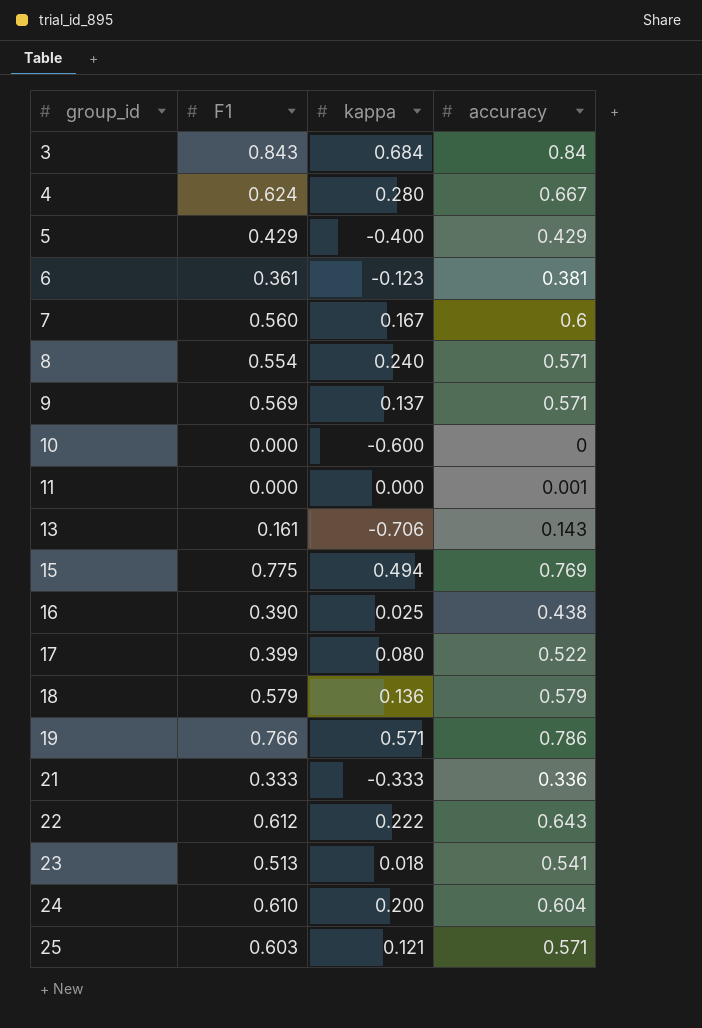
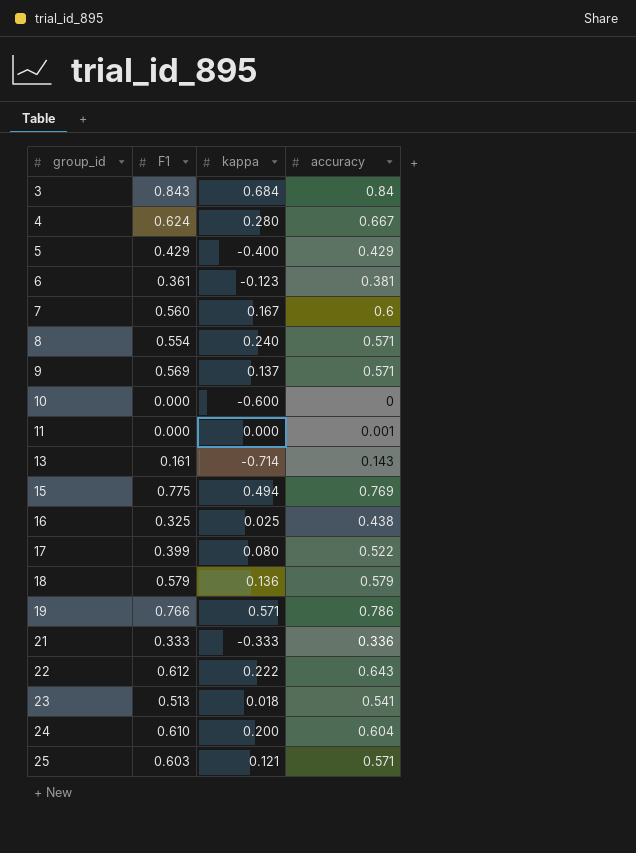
13 | kappa: -0.706 -> -0.714
16 | F1: 0.390 -> 0.325

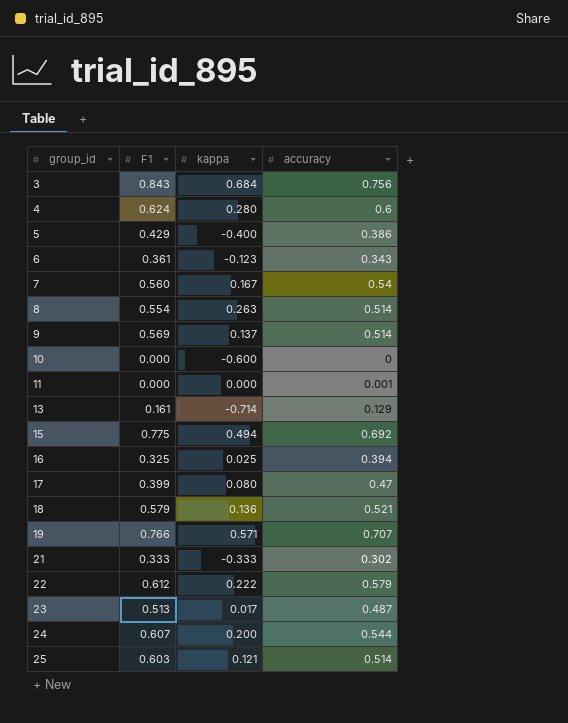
3 | accuracy: 0.84 -> 0.756
4 | accuracy: 0.667 -> 0.6
5 | accuracy: 0.429 -> 0.386
6 | accuracy: 0.381 -> 0.343
7 | accuracy: 0.6 -> 0.54
8 | kappa: 0.240 -> 0.263
8 | accuracy: 0.571 -> 0.514
9 | accuracy: 0.571 -> 0.514
13 | accuracy: 0.143 -> 0.129
15 | accuracy: 0.769 -> 0.692
16 | accuracy: 0.438 -> 0.394
17 | accuracy: 0.522 -> 0.47
18 | accuracy: 0.579 -> 0.521
19 | accuracy: 0.786 -> 0.707
21 | accuracy: 0.336 -> 0.302
22 | accuracy: 0.643 -> 0.579
23 | kappa: 0.018 -> 0.017
23 | accuracy: 0.541 -> 0.487
24 | F1: 0.610 -> 0.607
24 | accuracy: 0.604 -> 0.544
25 | accuracy: 0.571 -> 0.514

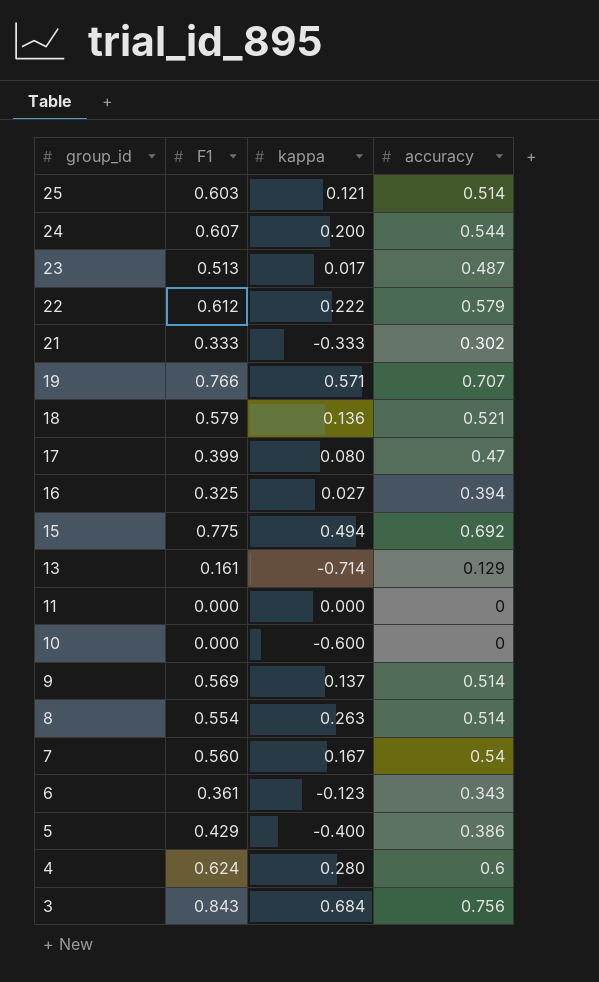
row order: group_id ascending -> group_id descending
16 | kappa: 0.025 -> 0.027
11 | accuracy: 0.001 -> 0

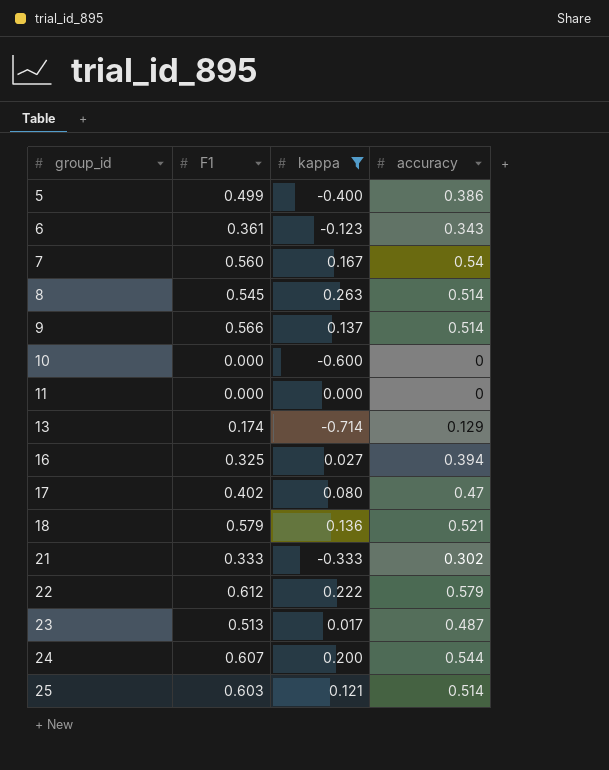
filter: none -> kappa <= 0.263
row order: group_id descending -> group_id ascending
5 | F1: 0.429 -> 0.499
8 | F1: 0.554 -> 0.545
9 | F1: 0.569 -> 0.566
13 | F1: 0.161 -> 0.174
17 | F1: 0.399 -> 0.402

